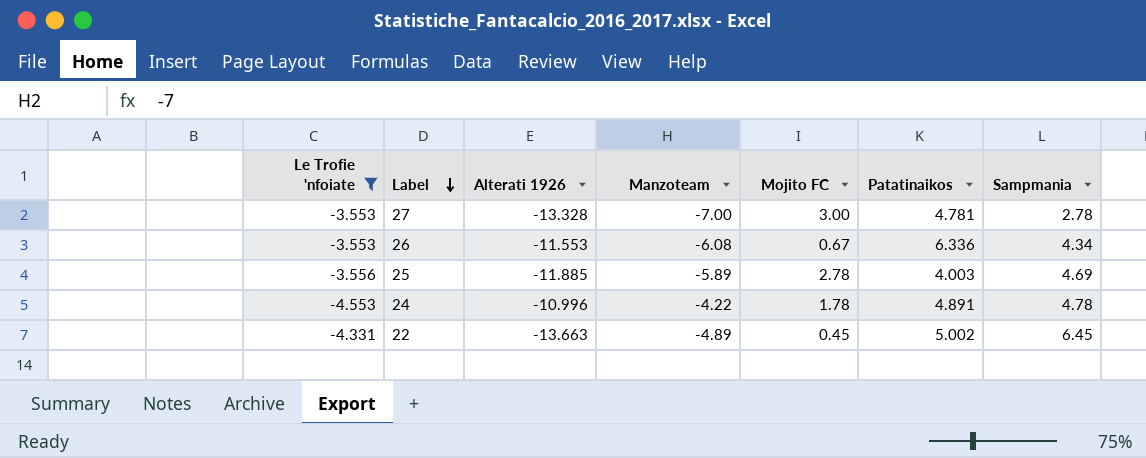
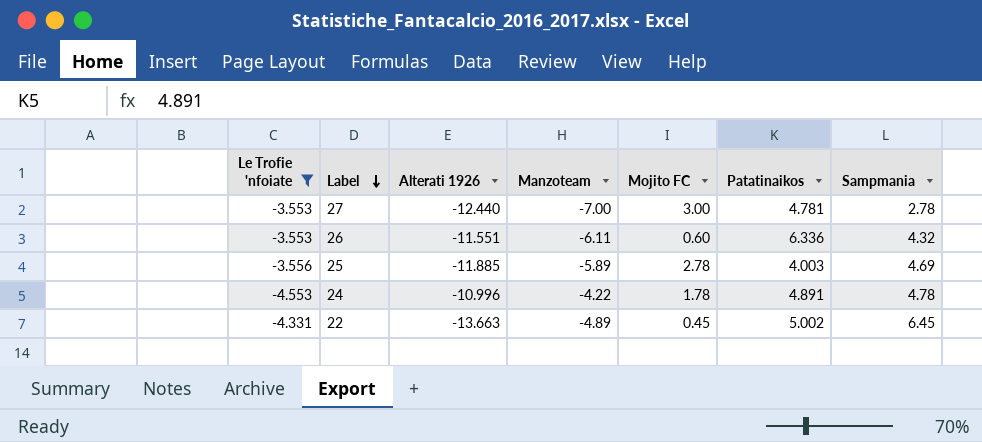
27 | Alterati 1926: -13.328 -> -12.440
26 | Alterati 1926: -11.553 -> -11.551
26 | Manzoteam: -6.08 -> -6.11
26 | Mojito FC: 0.67 -> 0.60
26 | Sampmania: 4.34 -> 4.32

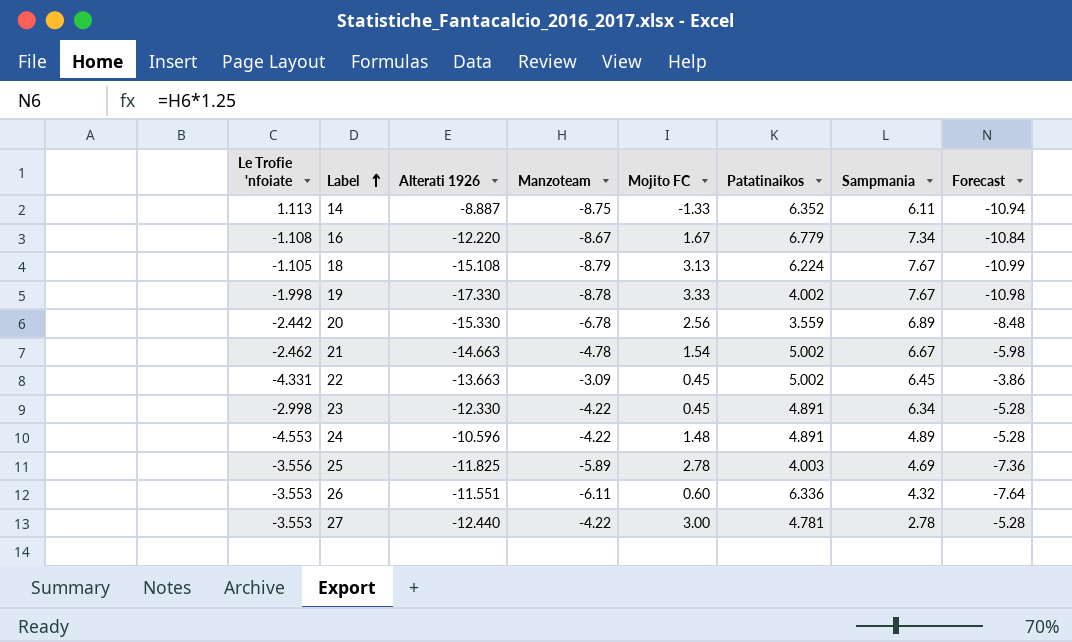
filter: Le Trofie 'nfoiate <= -3.553 -> none
row order: Label descending -> Label ascending
column Forecast | formula: none -> [Manzoteam] * 1.25
22 | Manzoteam: -4.89 -> -3.09
24 | Alterati 1926: -10.996 -> -10.596
24 | Mojito FC: 1.78 -> 1.48
24 | Sampmania: 4.78 -> 4.89
25 | Alterati 1926: -11.885 -> -11.825
27 | Manzoteam: -7.00 -> -4.22

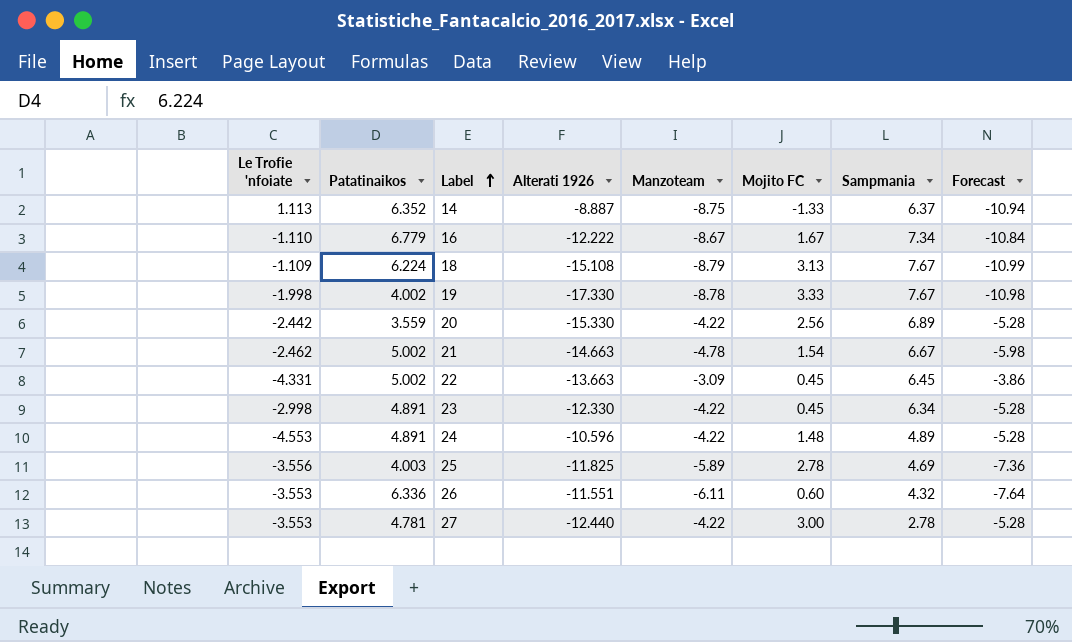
column Patatinaikos | position: 6 -> 2
14 | Sampmania: 6.11 -> 6.37
16 | Le Trofie 'nfoiate: -1.108 -> -1.110
16 | Alterati 1926: -12.220 -> -12.222
18 | Le Trofie 'nfoiate: -1.105 -> -1.109
20 | Manzoteam: -6.78 -> -4.22
20 | Forecast: -8.48 -> -5.28

